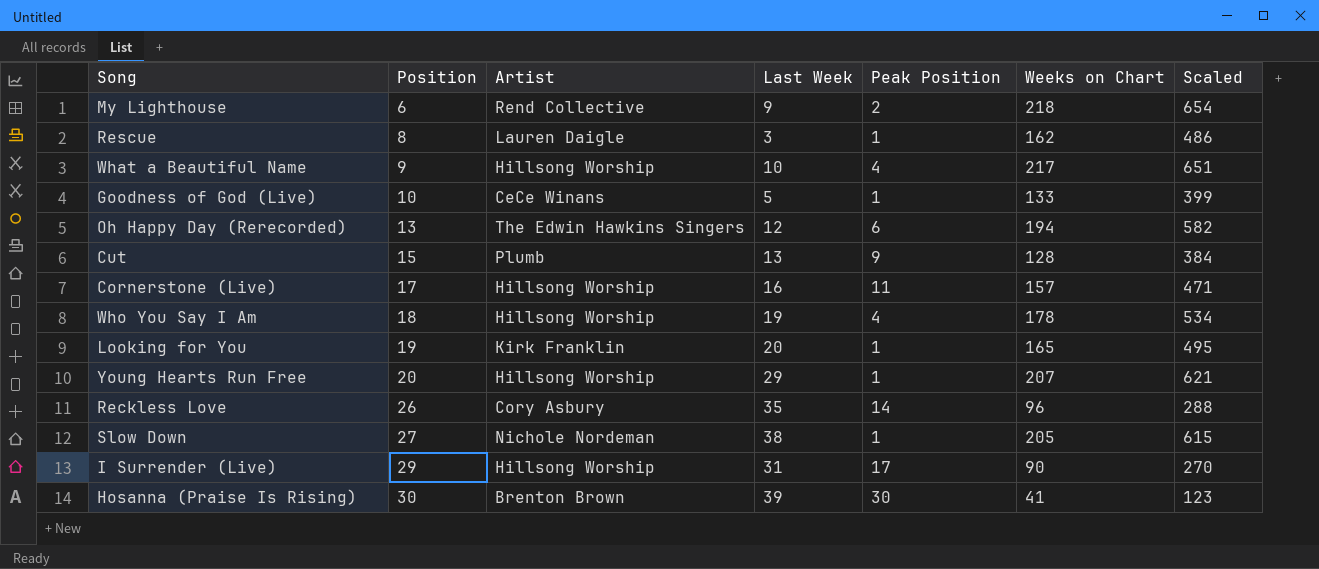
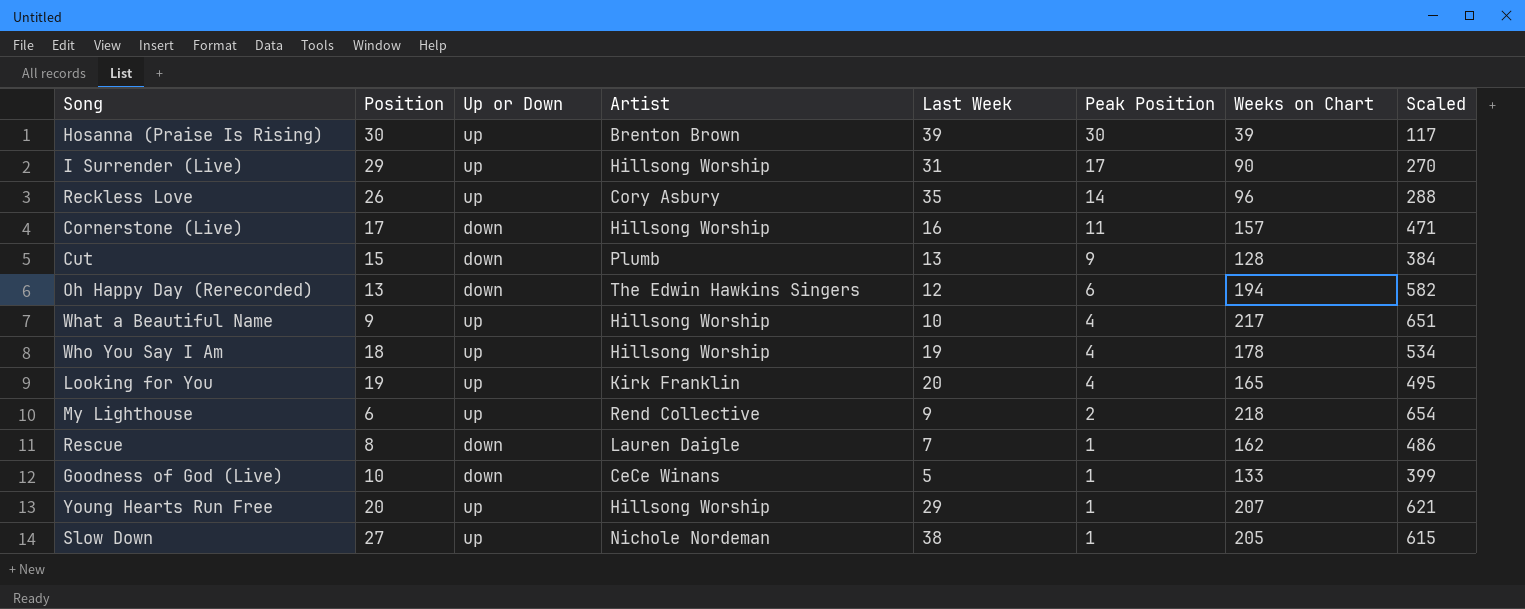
row order: Position ascending -> Peak Position descending
column Up or Down | position: none -> 3
Hosanna (Praise Is Rising) | Weeks on Chart: 41 -> 39
Hosanna (Praise Is Rising) | Scaled: 123 -> 117
Looking for You | Peak Position: 1 -> 4
Rescue | Last Week: 3 -> 7

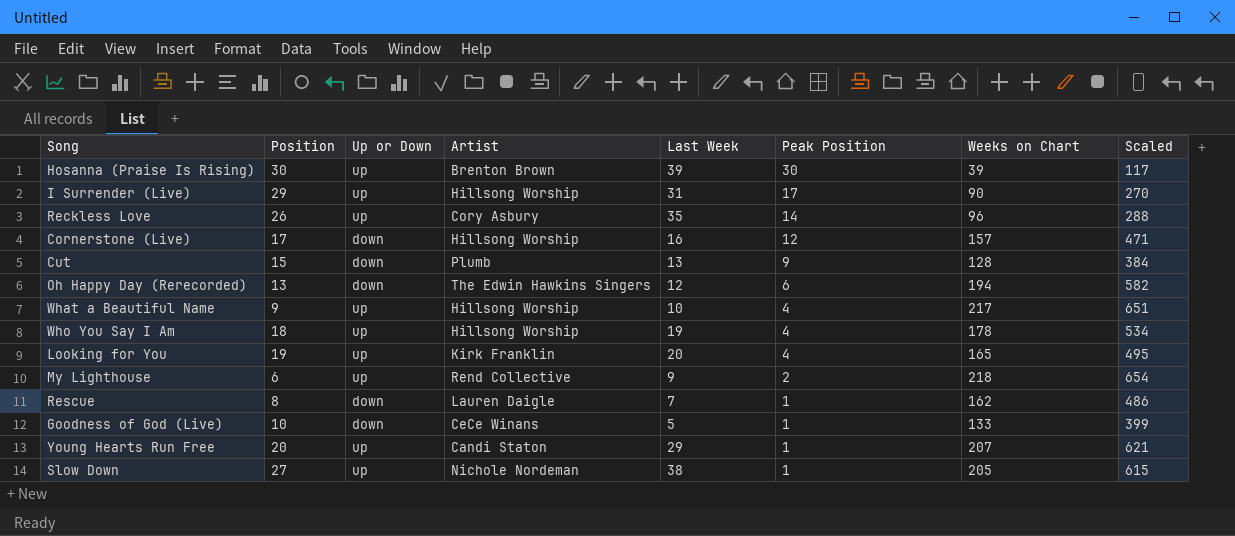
Cornerstone (Live) | Peak Position: 11 -> 12
Young Hearts Run Free | Artist: Hillsong Worship -> Candi Staton

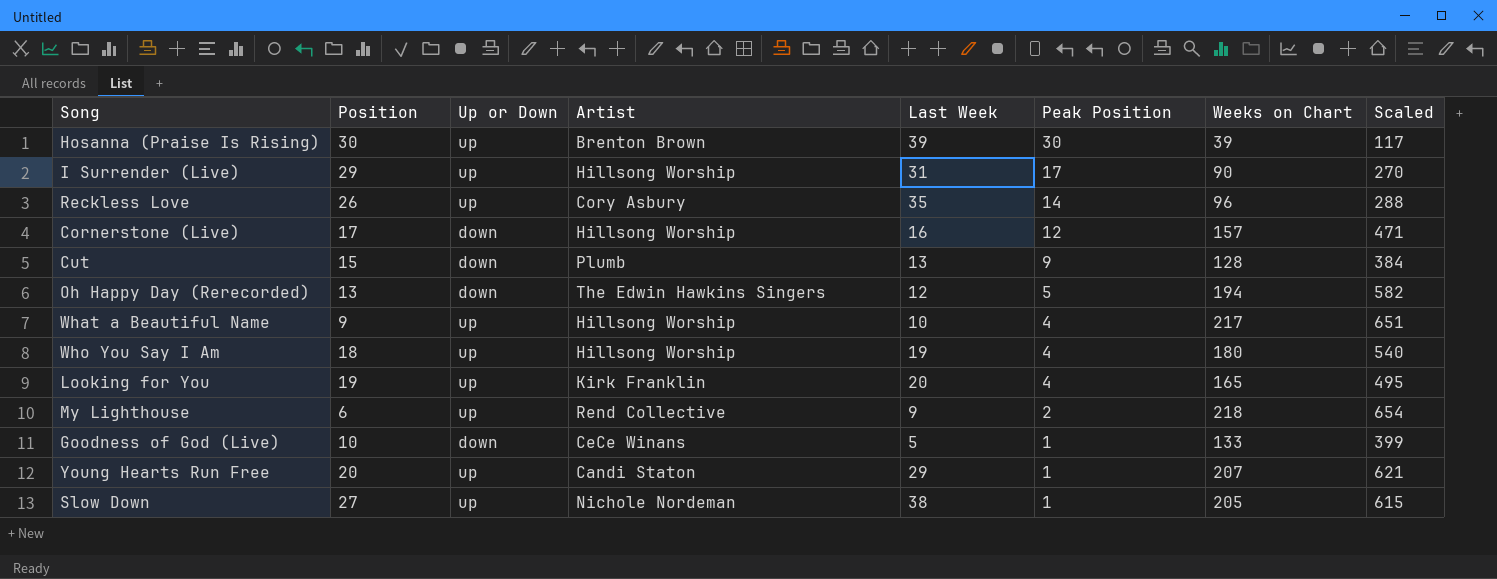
row Rescue: 8 | down | Lauren Daigle | 7 | 1 | 162 | 486 -> none
Oh Happy Day (Rerecorded) | Peak Position: 6 -> 5
Who You Say I Am | Weeks on Chart: 178 -> 180
Who You Say I Am | Scaled: 534 -> 540

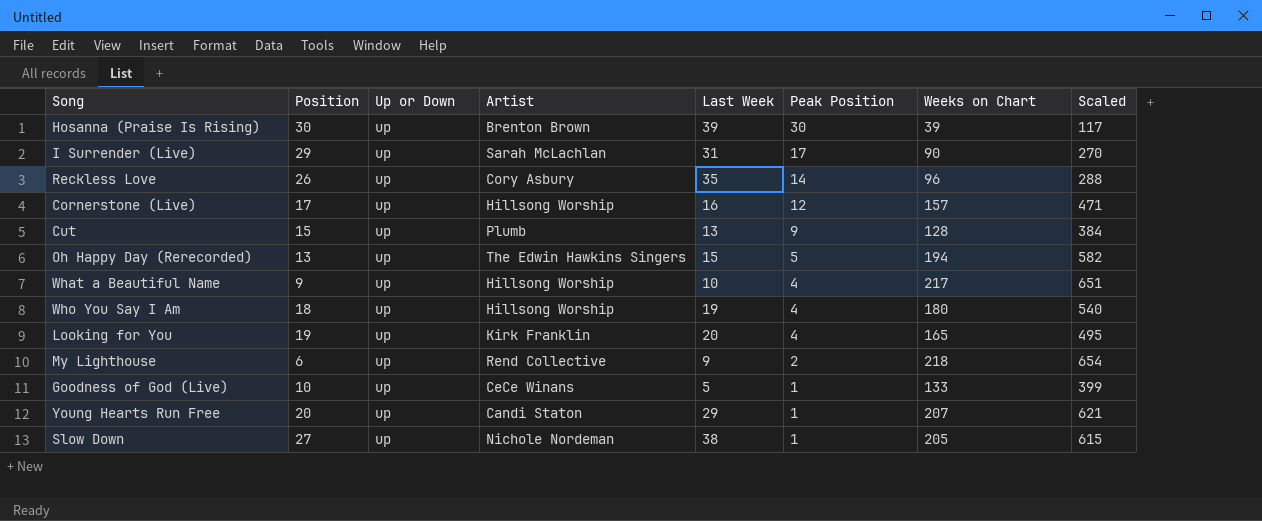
I Surrender (Live) | Artist: Hillsong Worship -> Sarah McLachlan
Cornerstone (Live) | Up or Down: down -> up
Cut | Up or Down: down -> up
Oh Happy Day (Rerecorded) | Up or Down: down -> up
Oh Happy Day (Rerecorded) | Last Week: 12 -> 15
Goodness of God (Live) | Up or Down: down -> up

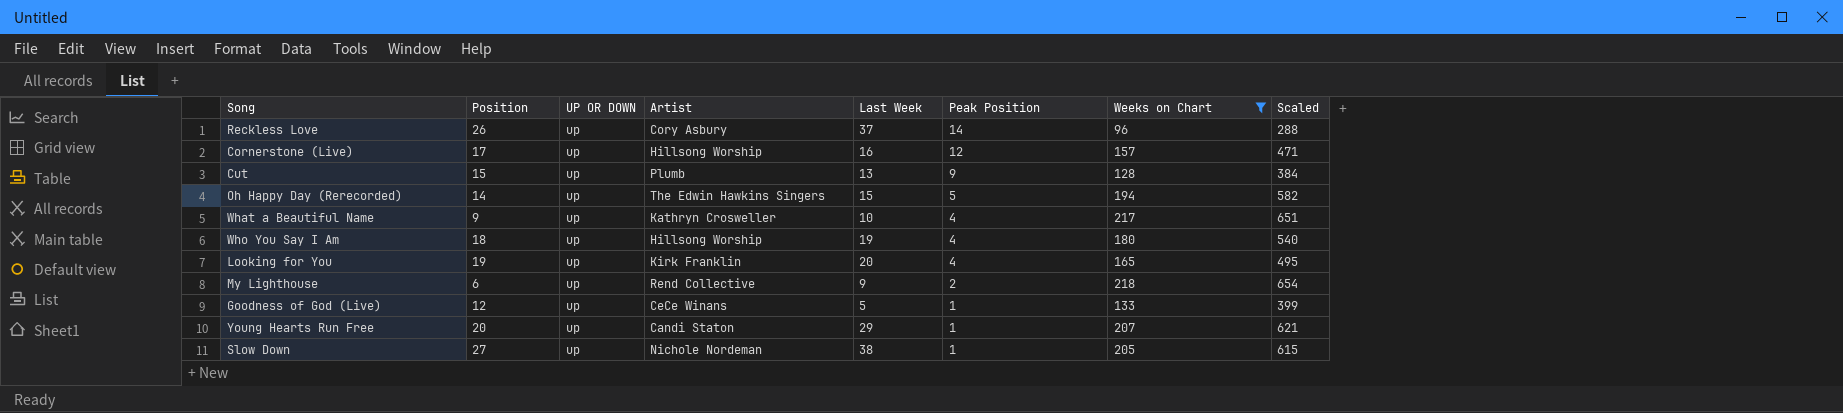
filter: none -> Weeks on Chart >= 96
column name: Up or Down -> UP OR DOWN
Reckless Love | Last Week: 35 -> 37
Oh Happy Day (Rerecorded) | Position: 13 -> 14
What a Beautiful Name | Artist: Hillsong Worship -> Kathryn Crosweller
Goodness of God (Live) | Position: 10 -> 12

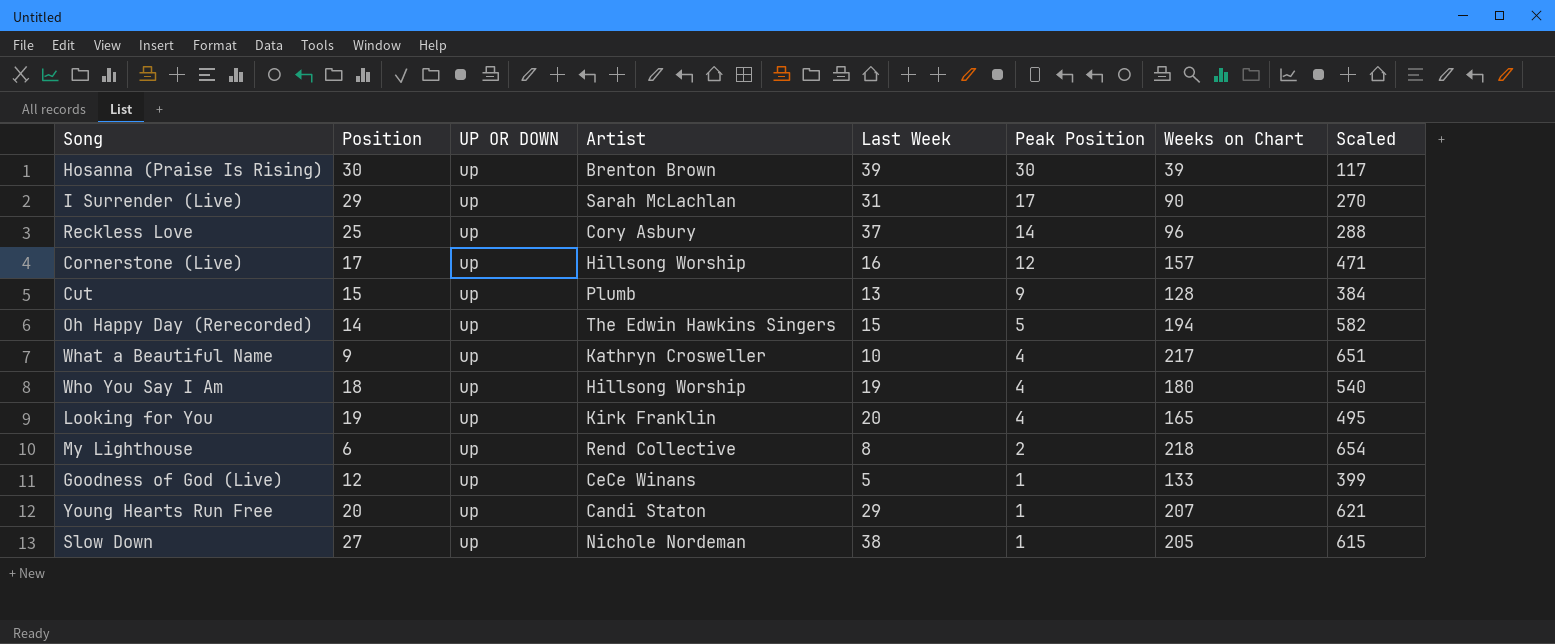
filter: Weeks on Chart >= 96 -> none
Reckless Love | Position: 26 -> 25
My Lighthouse | Last Week: 9 -> 8

